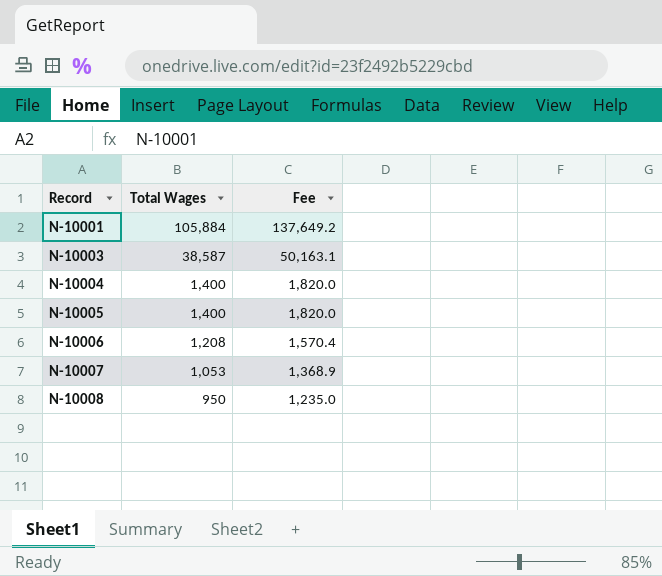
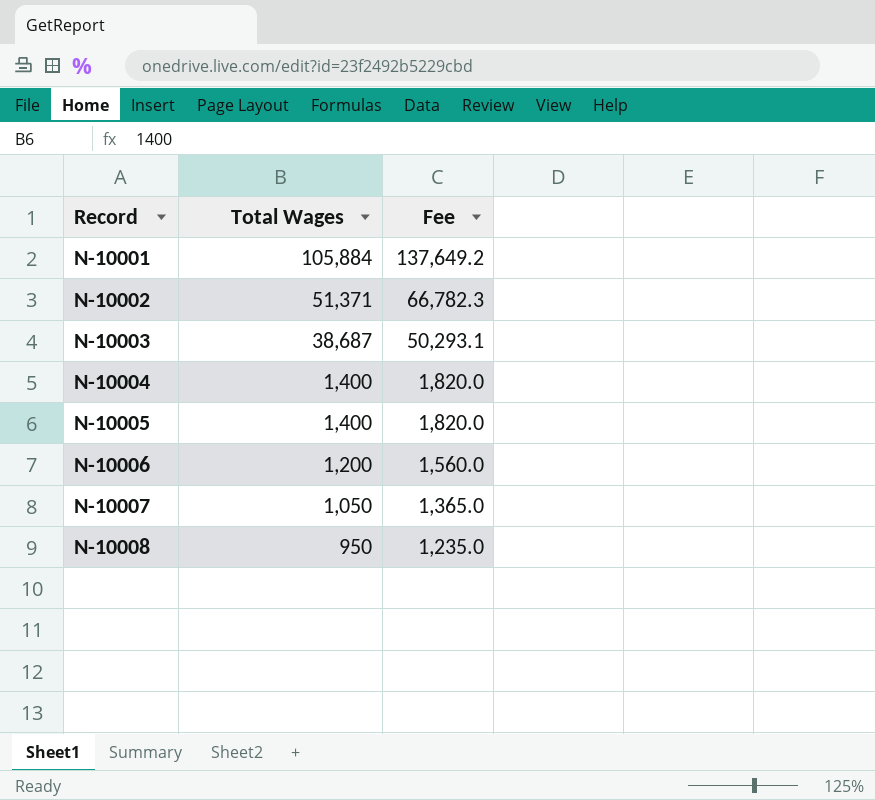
row N-10002: none -> 51,371 | 66,782.3
N-10003 | Total Wages: 38,587 -> 38,687
N-10003 | Fee: 50,163.1 -> 50,293.1
N-10006 | Total Wages: 1,208 -> 1,200
N-10006 | Fee: 1,570.4 -> 1,560.0
N-10007 | Total Wages: 1,053 -> 1,050
N-10007 | Fee: 1,368.9 -> 1,365.0

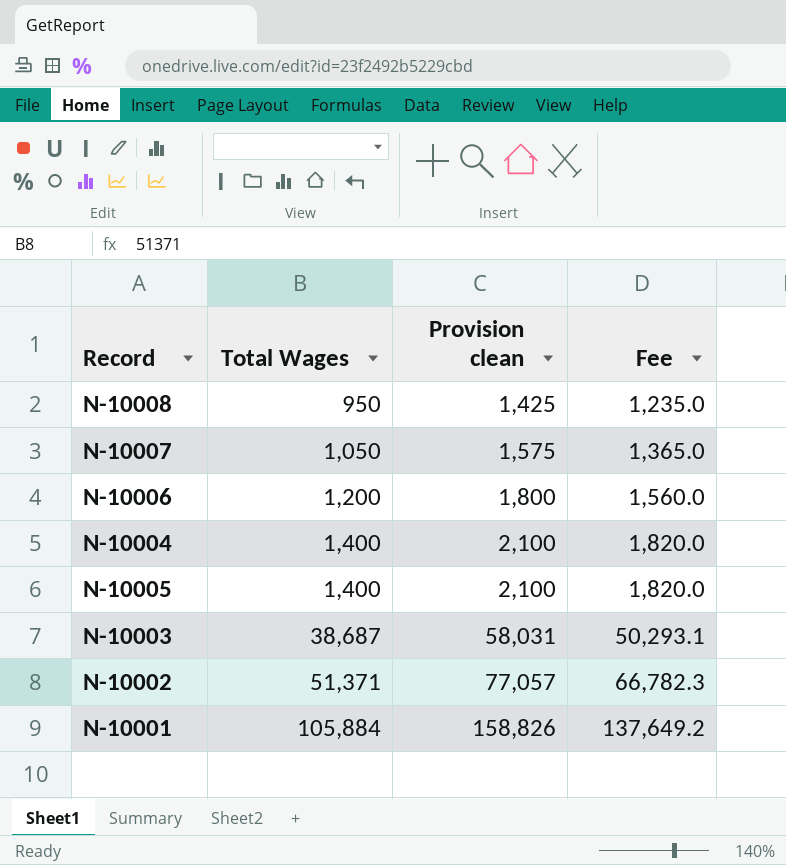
row order: Record ascending -> Total Wages ascending
column Provision clean | formula: none -> [Total Wages] * 1.5

